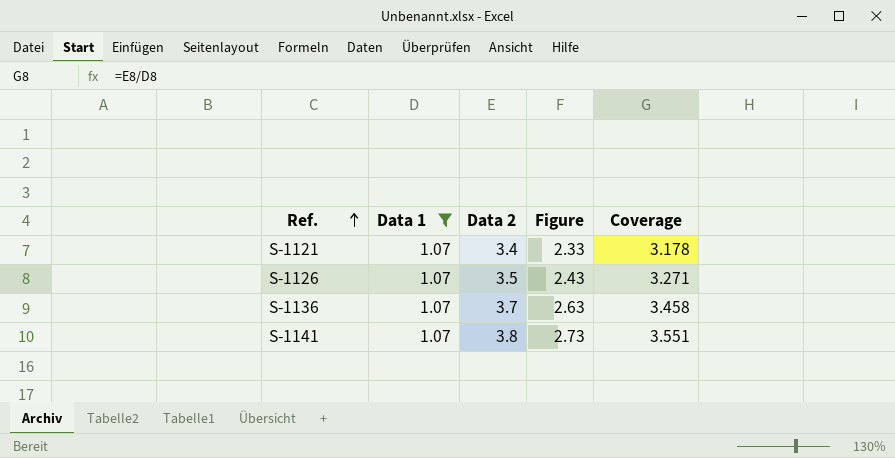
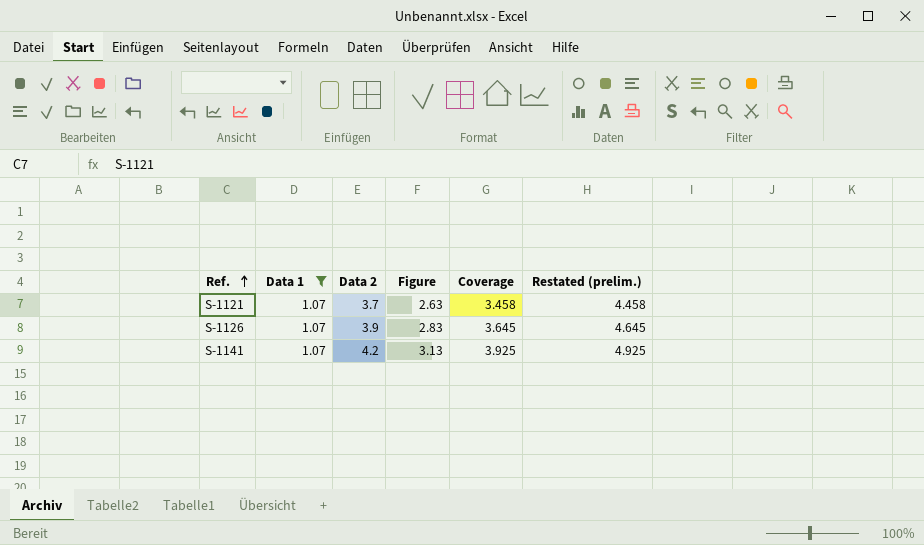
column Restated (prelim.) | formula: none -> [Coverage] + 1
row S-1136: 1.07 | 3.7 | 2.63 | 3.458 -> none
S-1121 | Data 2: 3.4 -> 3.7
S-1121 | Figure: 2.33 -> 2.63
S-1121 | Coverage: 3.178 -> 3.458
S-1126 | Data 2: 3.5 -> 3.9
S-1126 | Figure: 2.43 -> 2.83
S-1126 | Coverage: 3.271 -> 3.645
S-1141 | Data 2: 3.8 -> 4.2
S-1141 | Figure: 2.73 -> 3.13
S-1141 | Coverage: 3.551 -> 3.925

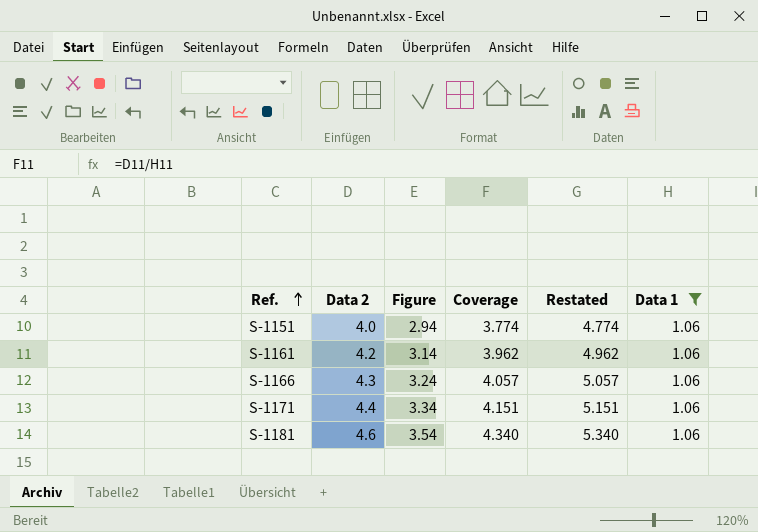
filter: Data 1 = 1.07 -> Data 1 = 1.06
column name: Restated (prelim.) -> Restated
column Data 1 | position: 2 -> 6

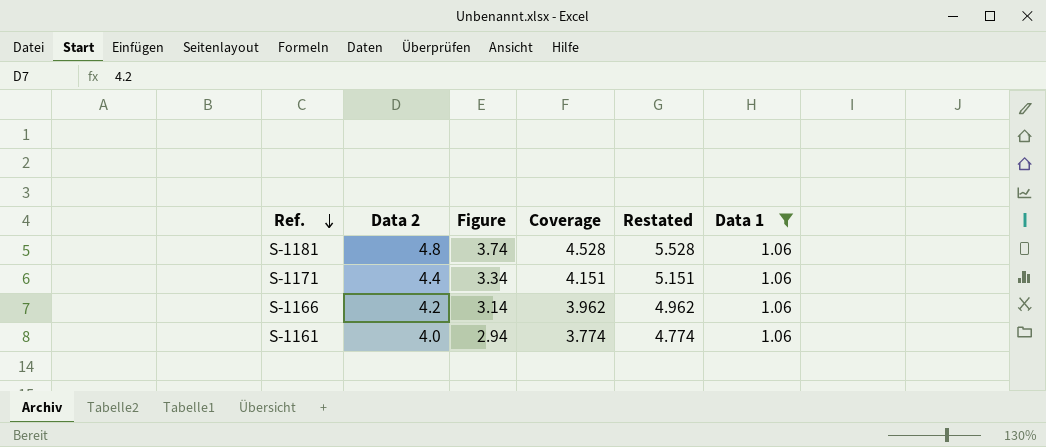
row order: Ref. ascending -> Ref. descending
row S-1151: 4.0 | 2.94 | 3.774 | 4.774 | 1.06 -> none
S-1181 | Data 2: 4.6 -> 4.8
S-1181 | Figure: 3.54 -> 3.74
S-1181 | Coverage: 4.340 -> 4.528
S-1181 | Restated: 5.340 -> 5.528
S-1166 | Data 2: 4.3 -> 4.2
S-1166 | Figure: 3.24 -> 3.14
S-1166 | Coverage: 4.057 -> 3.962
S-1166 | Restated: 5.057 -> 4.962
S-1161 | Data 2: 4.2 -> 4.0
S-1161 | Figure: 3.14 -> 2.94
S-1161 | Coverage: 3.962 -> 3.774
S-1161 | Restated: 4.962 -> 4.774

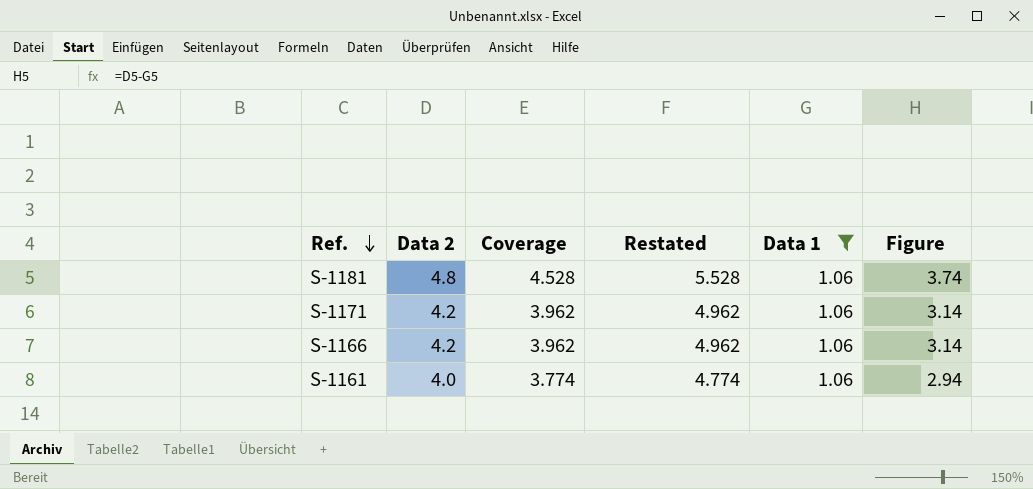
column Figure | position: 3 -> 6
S-1171 | Data 2: 4.4 -> 4.2
S-1171 | Coverage: 4.151 -> 3.962
S-1171 | Restated: 5.151 -> 4.962
S-1171 | Figure: 3.34 -> 3.14

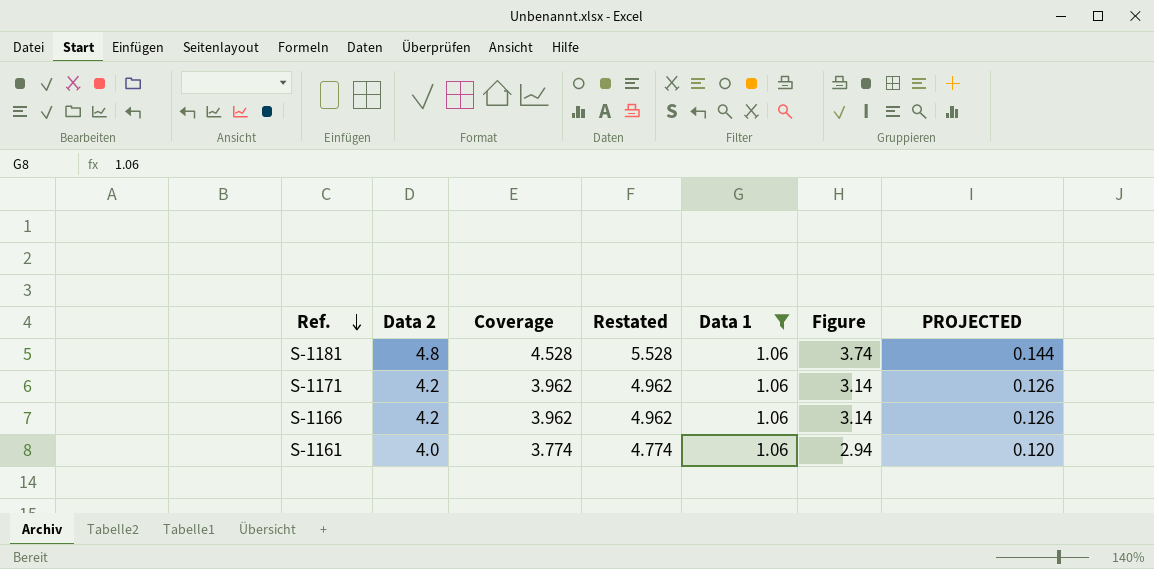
column PROJECTED | formula: none -> [Data 2] * 0.03

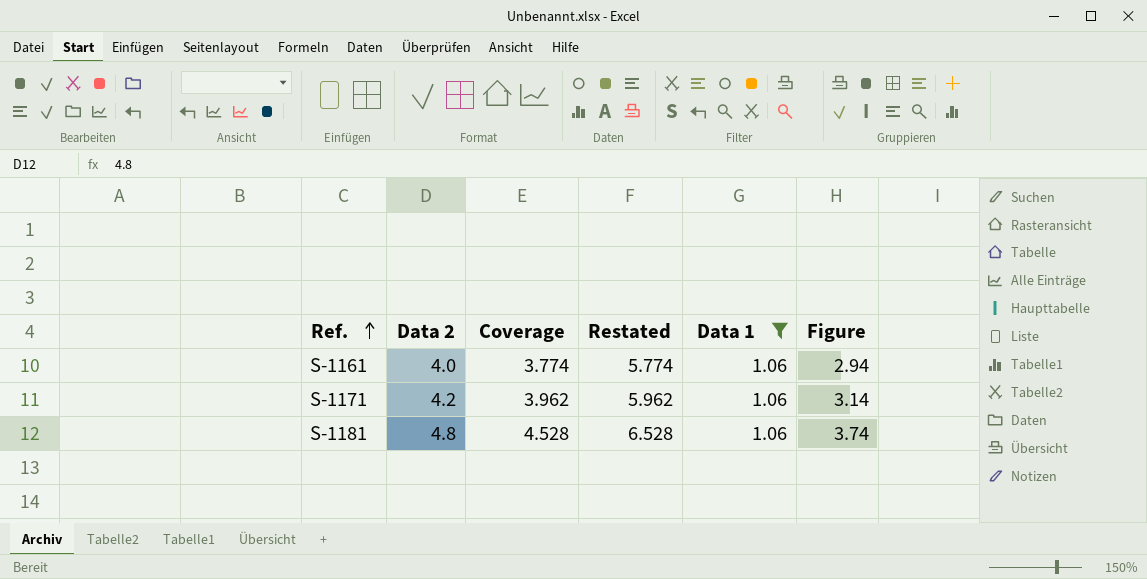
row order: Ref. descending -> Ref. ascending
column PROJECTED | formula: [Data 2] * 0.03 -> none
column Restated | formula: [Coverage] + 1 -> [Coverage] + 2
row S-1166: 4.2 | 3.962 | 4.962 | 1.06 | 3.14 | 0.126 -> none

